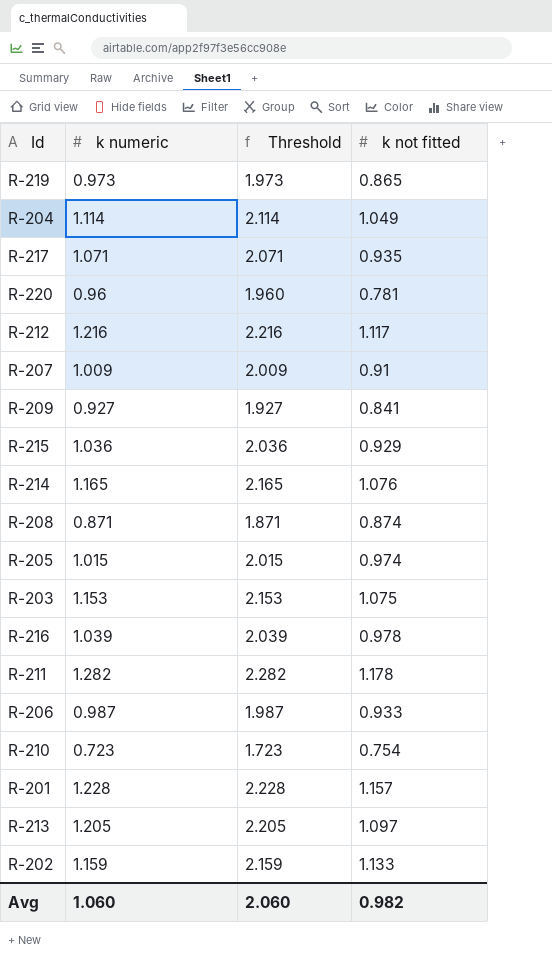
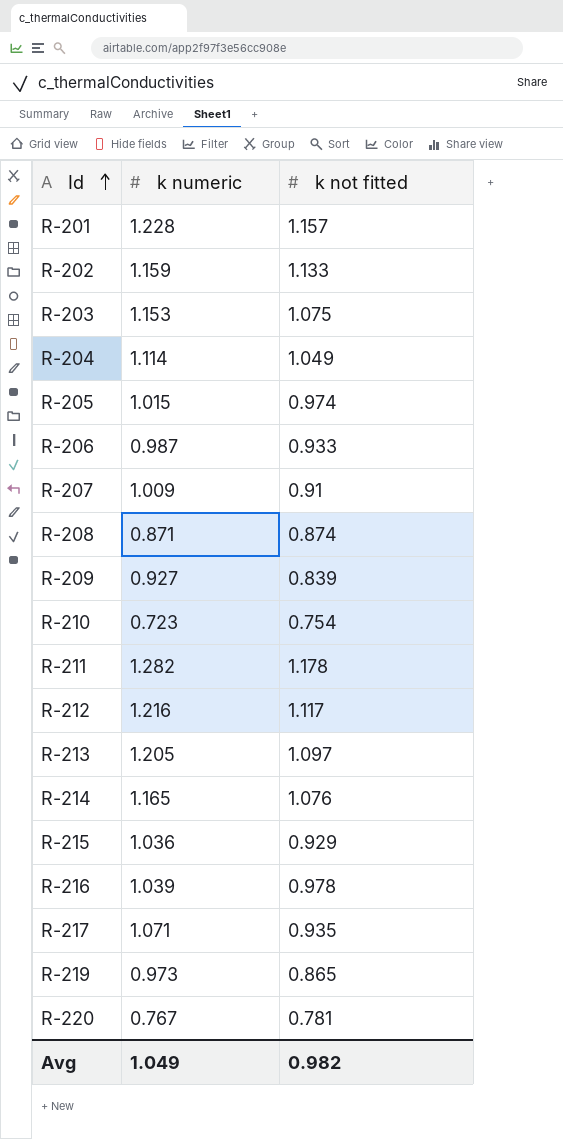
row order: none -> Id ascending
column Threshold | formula: [k numeric] + 1 -> none
R-209 | k not fitted: 0.841 -> 0.839
R-220 | k numeric: 0.96 -> 0.767
Avg | k numeric: 1.060 -> 1.049

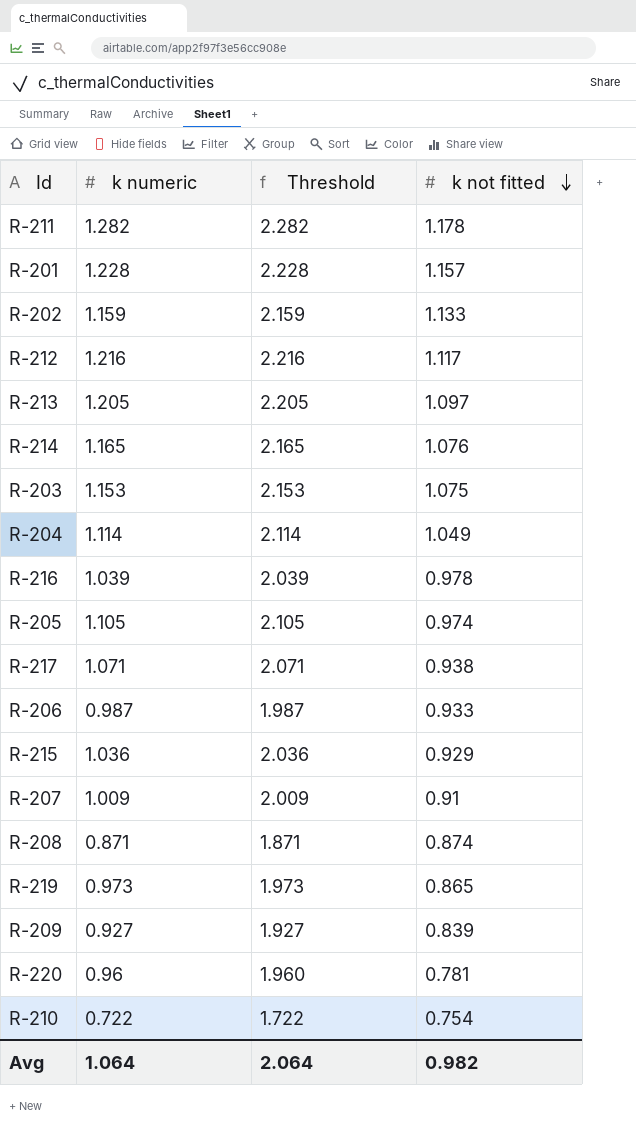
row order: Id ascending -> k not fitted descending
column Threshold | formula: none -> [k numeric] + 1
R-205 | k numeric: 1.015 -> 1.105
R-217 | k not fitted: 0.935 -> 0.938
R-220 | k numeric: 0.767 -> 0.96
R-210 | k numeric: 0.723 -> 0.722
Avg | k numeric: 1.049 -> 1.064

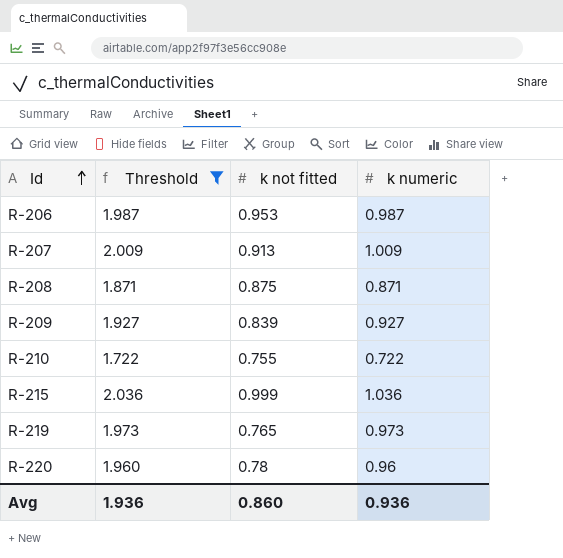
filter: none -> Threshold <= 2.036
row order: k not fitted descending -> Id ascending
column k numeric | position: 2 -> 4
R-206 | k not fitted: 0.933 -> 0.953
R-207 | k not fitted: 0.91 -> 0.913
R-208 | k not fitted: 0.874 -> 0.875
R-210 | k not fitted: 0.754 -> 0.755
R-215 | k not fitted: 0.929 -> 0.999
R-219 | k not fitted: 0.865 -> 0.765
R-220 | k not fitted: 0.781 -> 0.78
Avg | Threshold: 2.064 -> 1.936
Avg | k not fitted: 0.982 -> 0.860
Avg | k numeric: 1.064 -> 0.936

